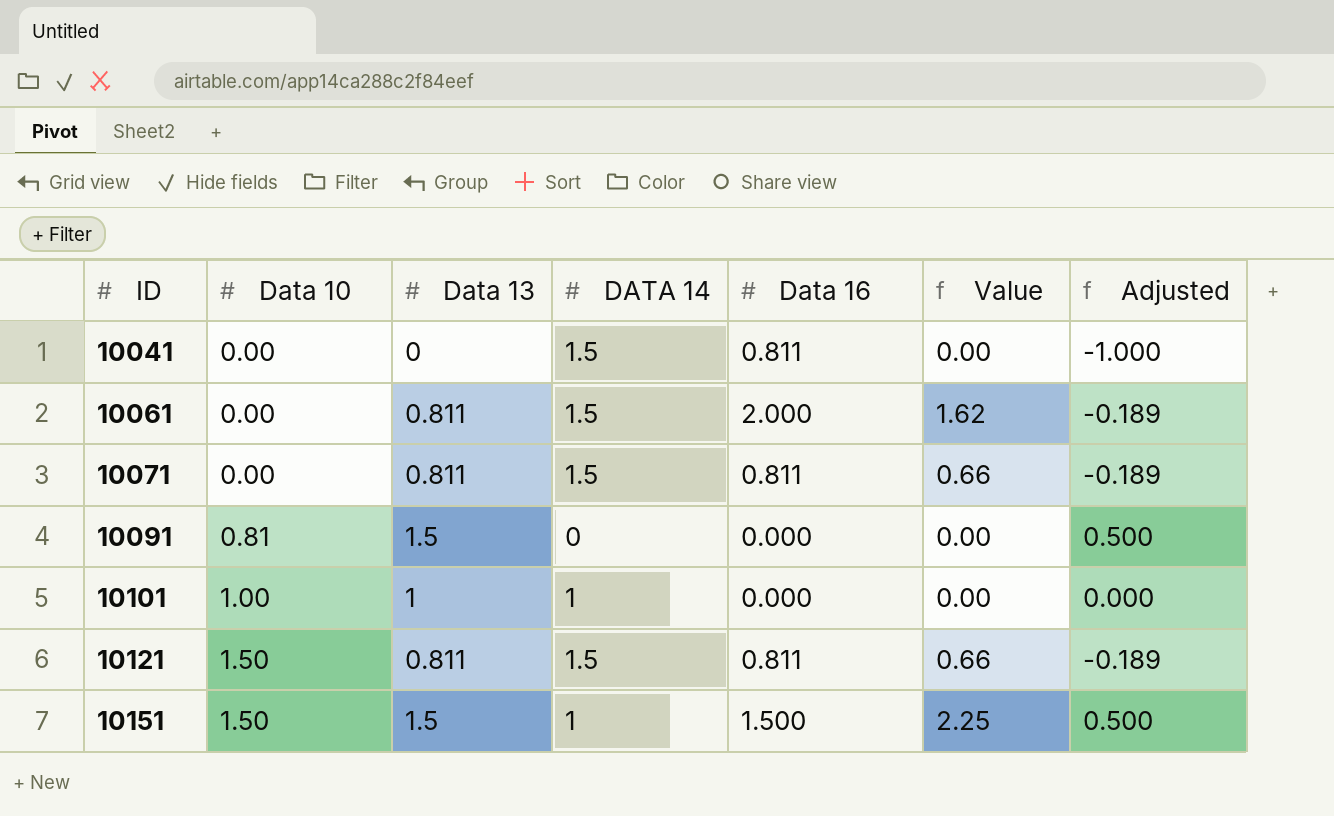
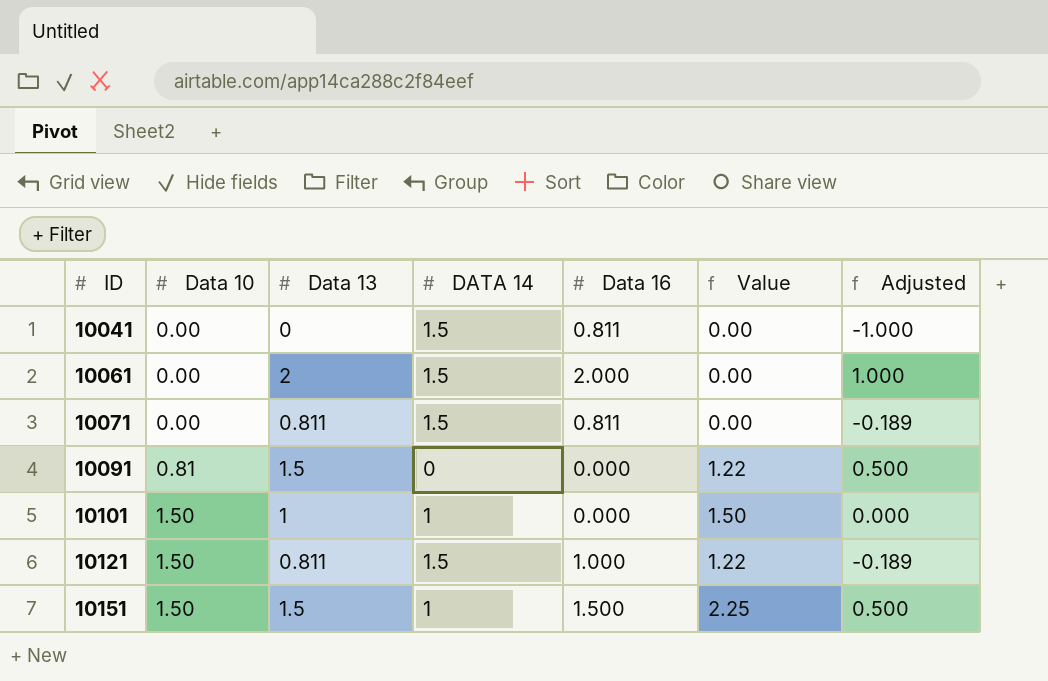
column Value | formula: [Data 13] * [Data 16] -> [Data 10] * [Data 13]
10061 | Data 13: 0.811 -> 2
10061 | Adjusted: -0.189 -> 1.000
10101 | Data 10: 1.00 -> 1.50
10121 | Data 16: 0.811 -> 1.000

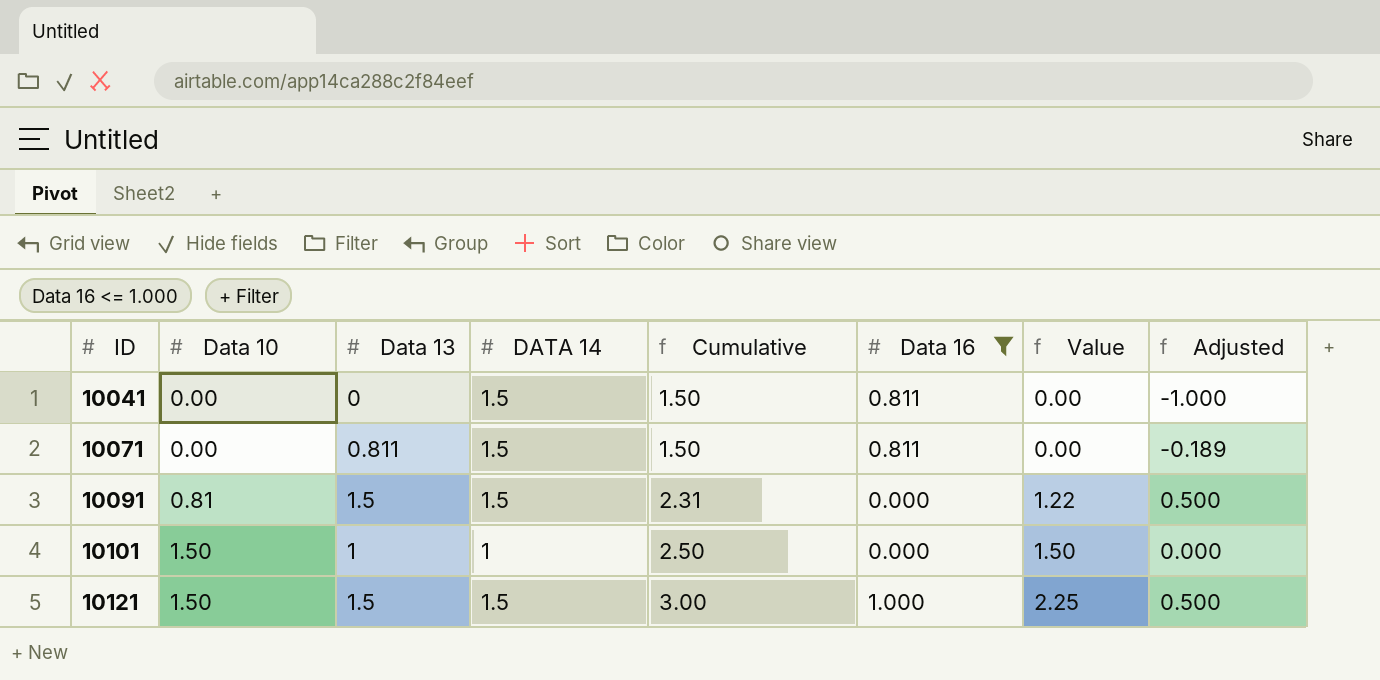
filter: none -> Data 16 <= 1.000
column Cumulative | formula: none -> [Data 10] + [DATA 14]
10091 | DATA 14: 0 -> 1.5
10121 | Data 13: 0.811 -> 1.5
10121 | Value: 1.22 -> 2.25
10121 | Adjusted: -0.189 -> 0.500

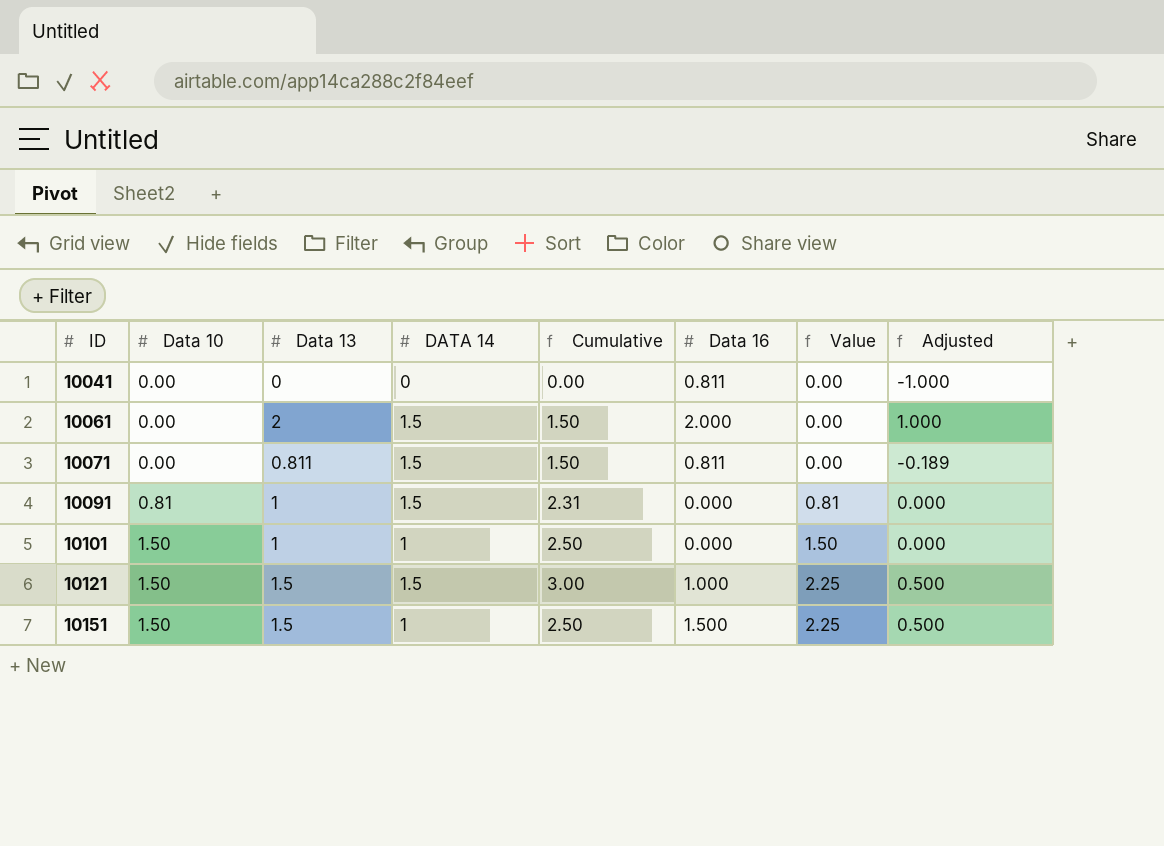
filter: Data 16 <= 1.000 -> none
10041 | DATA 14: 1.5 -> 0
10041 | Cumulative: 1.50 -> 0.00
10091 | Data 13: 1.5 -> 1
10091 | Value: 1.22 -> 0.81
10091 | Adjusted: 0.500 -> 0.000

